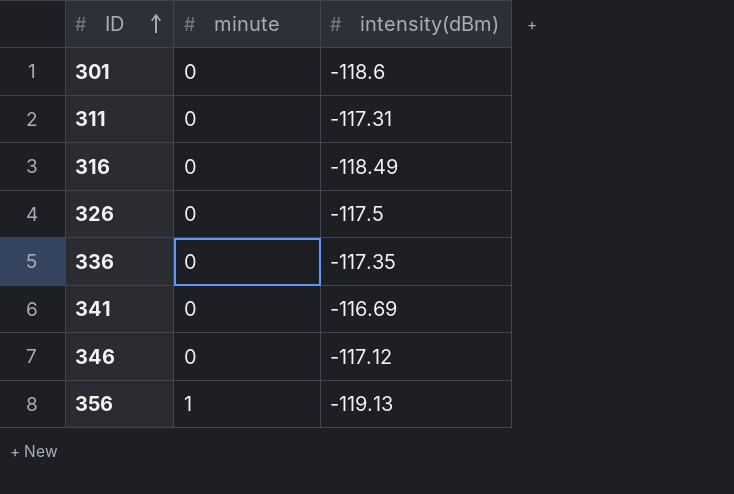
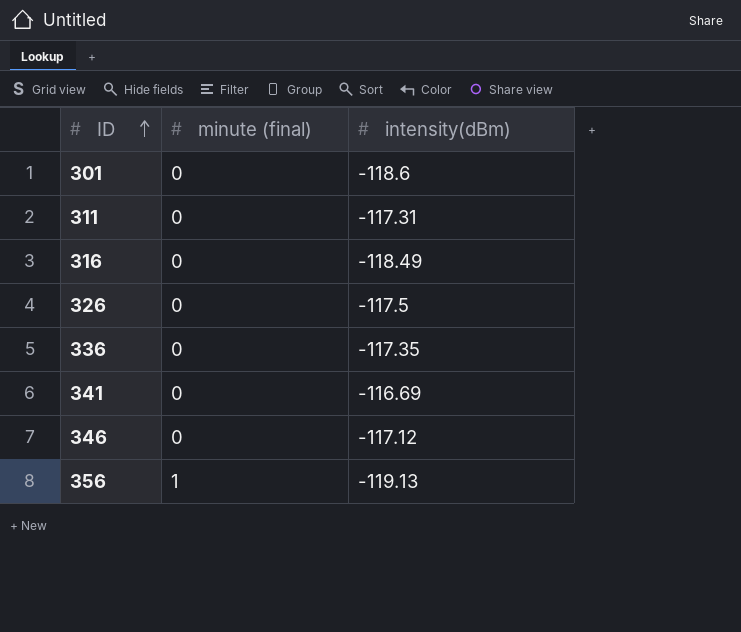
column name: minute -> minute (final)

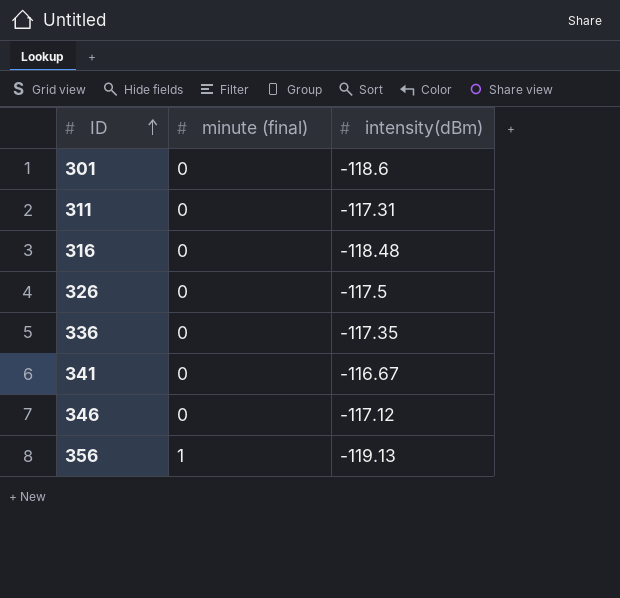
316 | intensity(dBm): -118.49 -> -118.48
341 | intensity(dBm): -116.69 -> -116.67

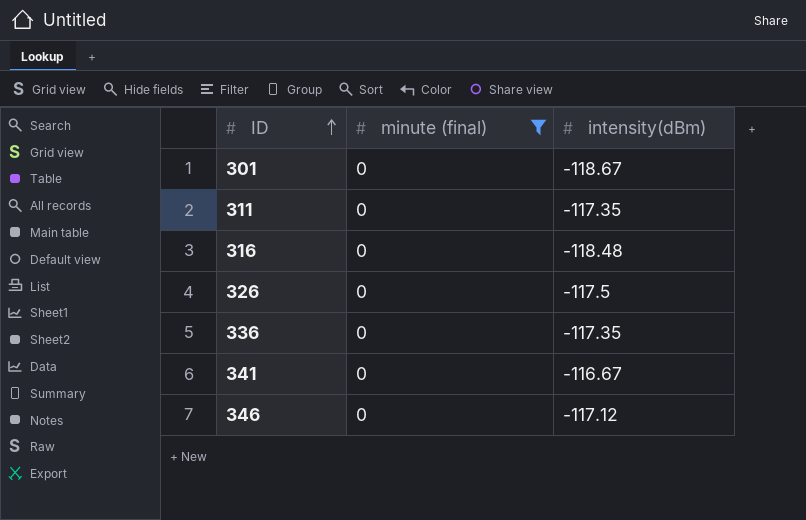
filter: none -> minute (final) = 0
301 | intensity(dBm): -118.6 -> -118.67
311 | intensity(dBm): -117.31 -> -117.35

